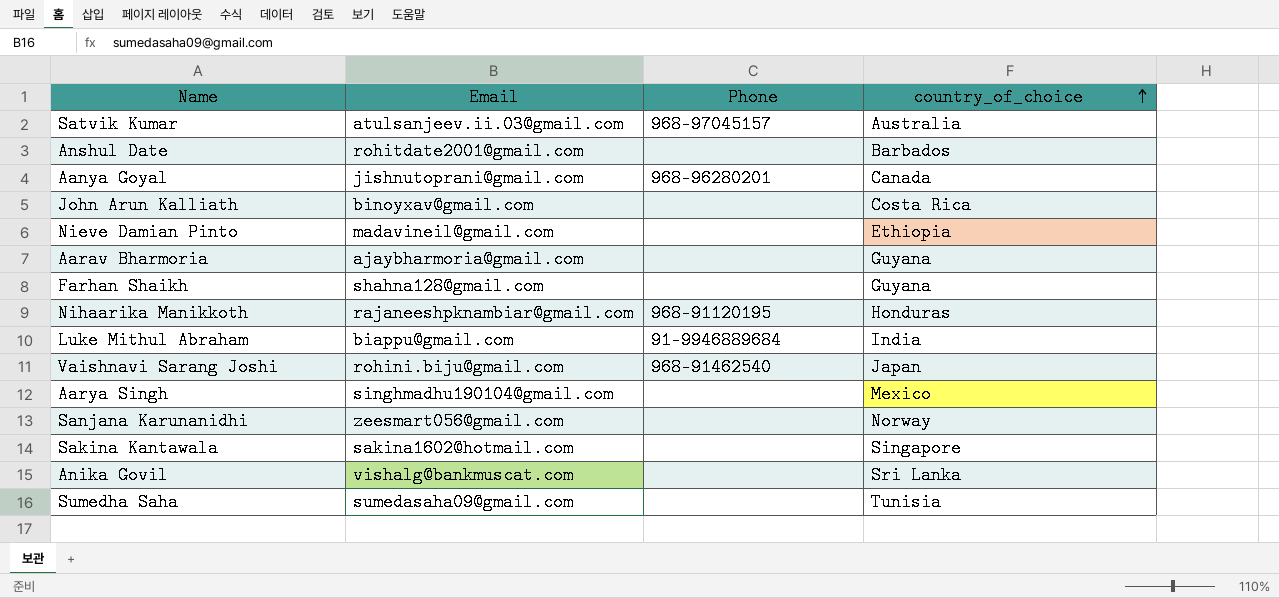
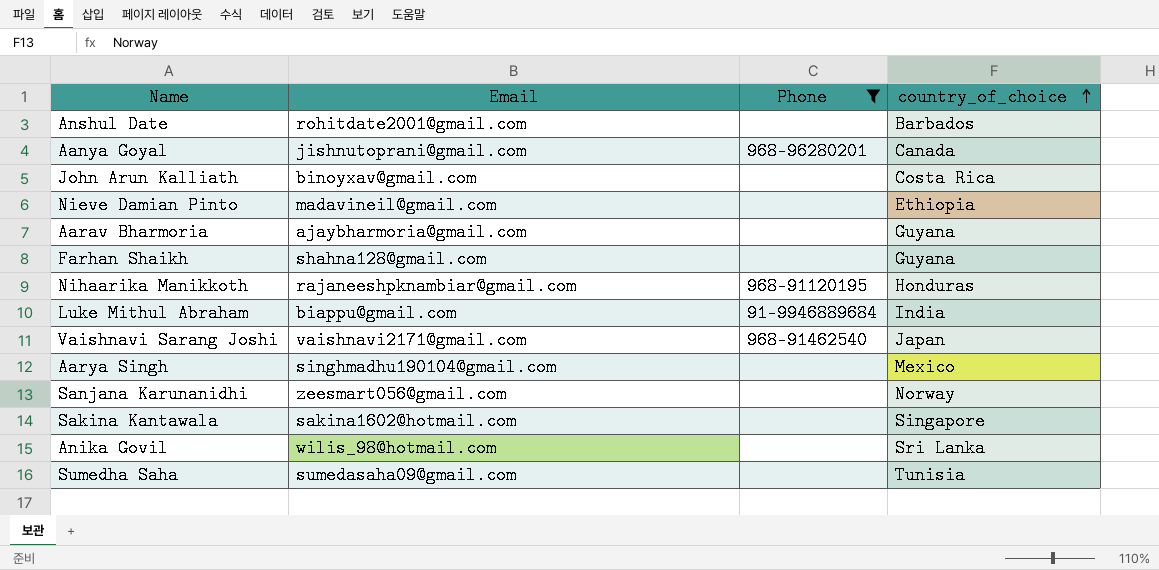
filter: none -> Phone != 968-97045157
Vaishnavi Sarang Joshi | Email: rohini.biju@gmail.com -> vaishnavi2171@gmail.com
Anika Govil | Email: vishalg@bankmuscat.com -> wilis_98@hotmail.com

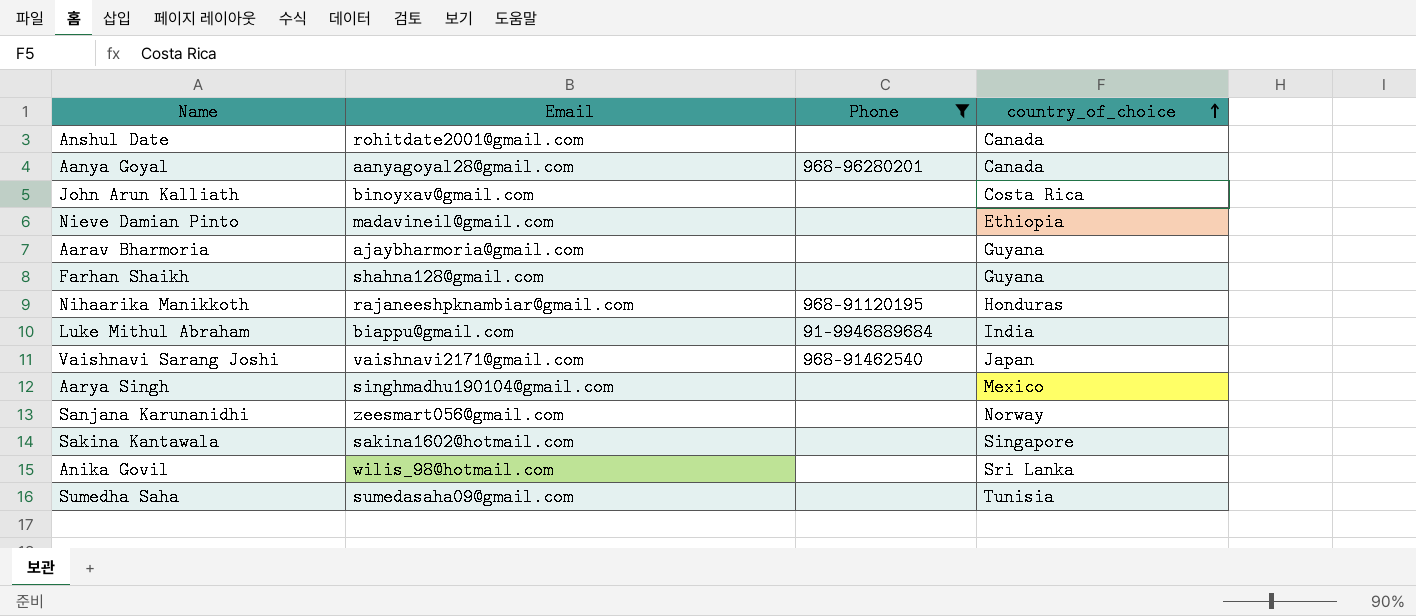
Anshul Date | country_of_choice: Barbados -> Canada
Aanya Goyal | Email: jishnutoprani@gmail.com -> aanyagoyal28@gmail.com

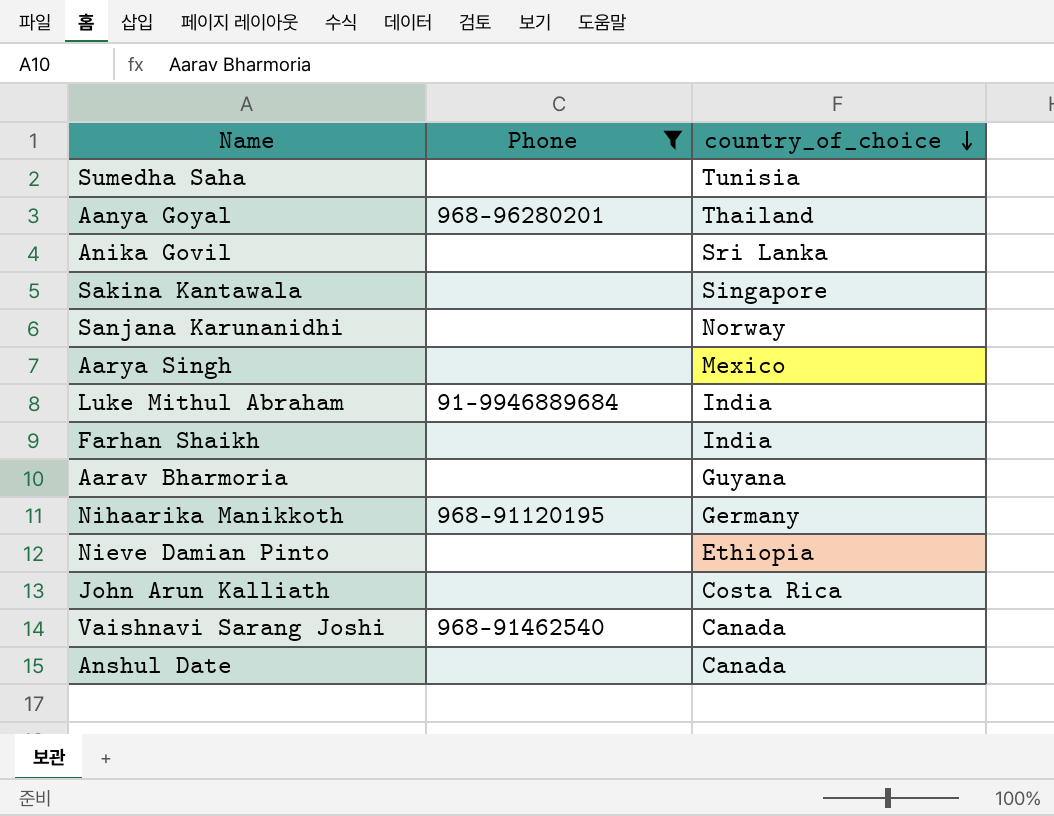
row order: country_of_choice ascending -> country_of_choice descending
column Email | position: 2 -> none
Aanya Goyal | country_of_choice: Canada -> Thailand
Farhan Shaikh | country_of_choice: Guyana -> India
Nihaarika Manikkoth | country_of_choice: Honduras -> Germany
Vaishnavi Sarang Joshi | country_of_choice: Japan -> Canada

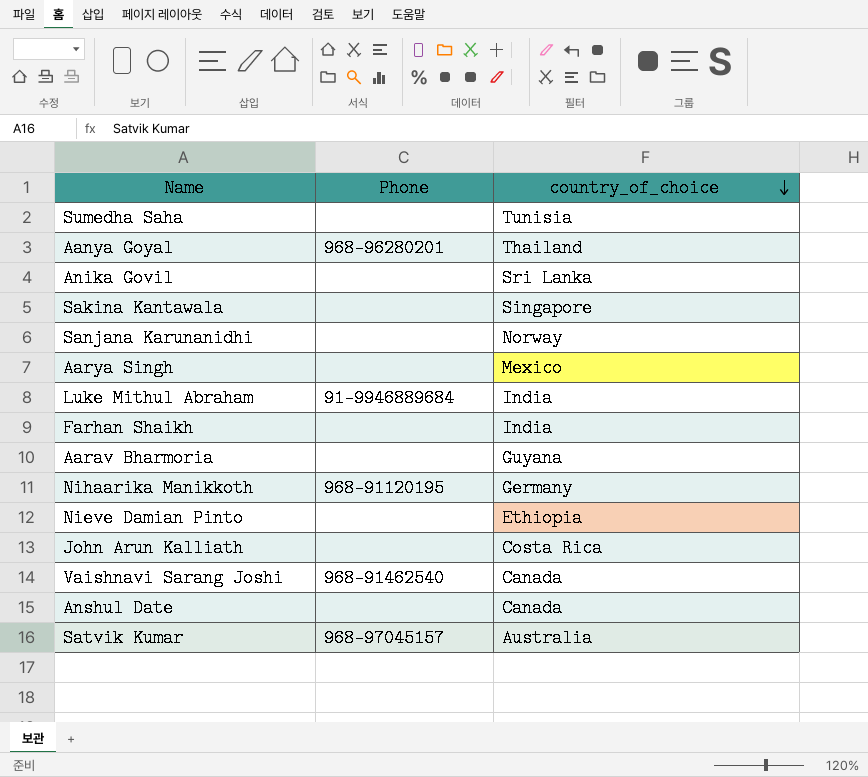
filter: Phone != 968-97045157 -> none

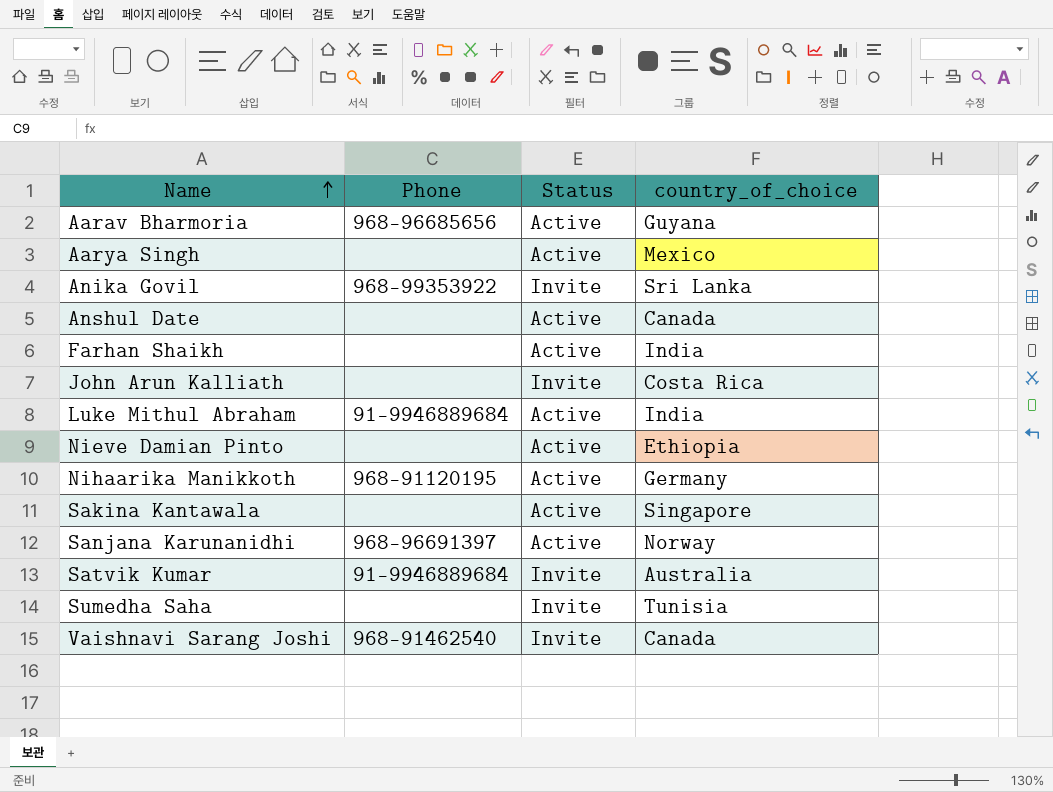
row order: country_of_choice descending -> Name ascending
column Status | position: none -> 3
row Aanya Goyal: 968-96280201 | Thailand -> none
Aarav Bharmoria | Phone: none -> 968-96685656
Anika Govil | Phone: none -> 968-99353922
Sanjana Karunanidhi | Phone: none -> 968-96691397
Satvik Kumar | Phone: 968-97045157 -> 91-9946889684

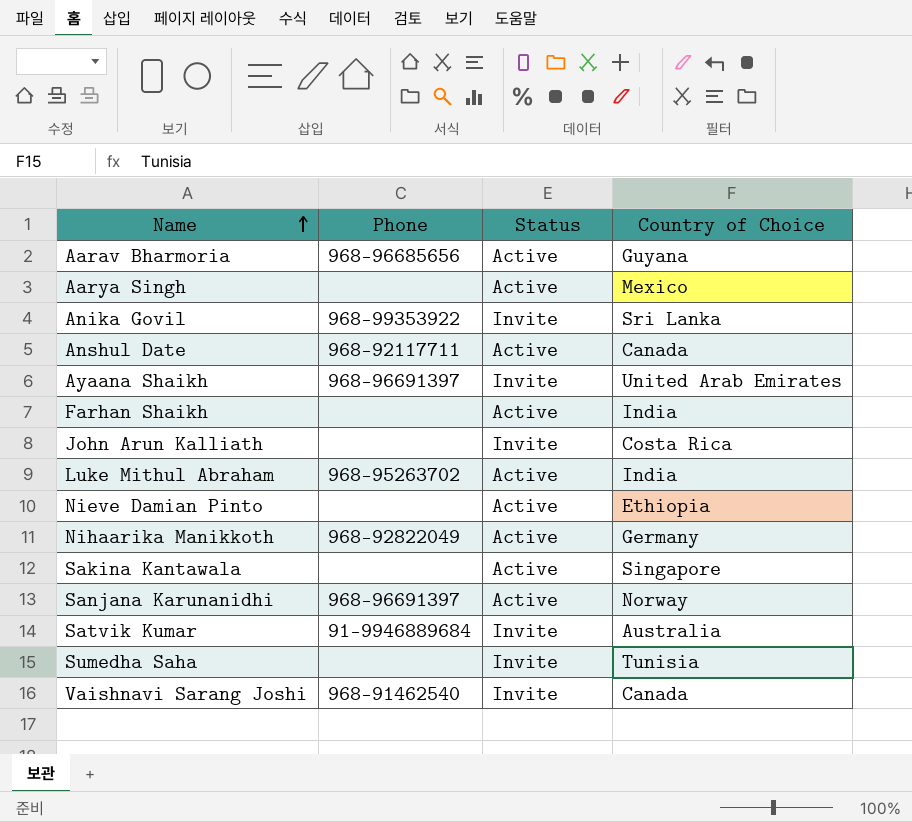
column name: country_of_choice -> Country of Choice
Anshul Date | Phone: none -> 968-92117711
row Ayaana Shaikh: none -> 968-96691397 | Invite | United Arab Emirates
Luke Mithul Abraham | Phone: 91-9946889684 -> 968-95263702
Nihaarika Manikkoth | Phone: 968-91120195 -> 968-92822049

